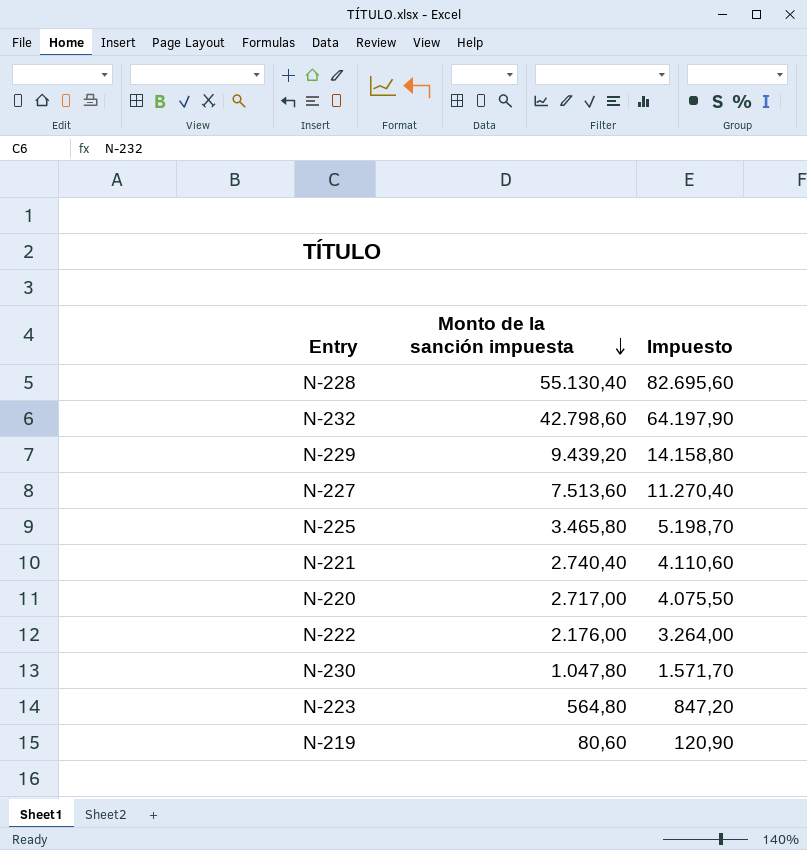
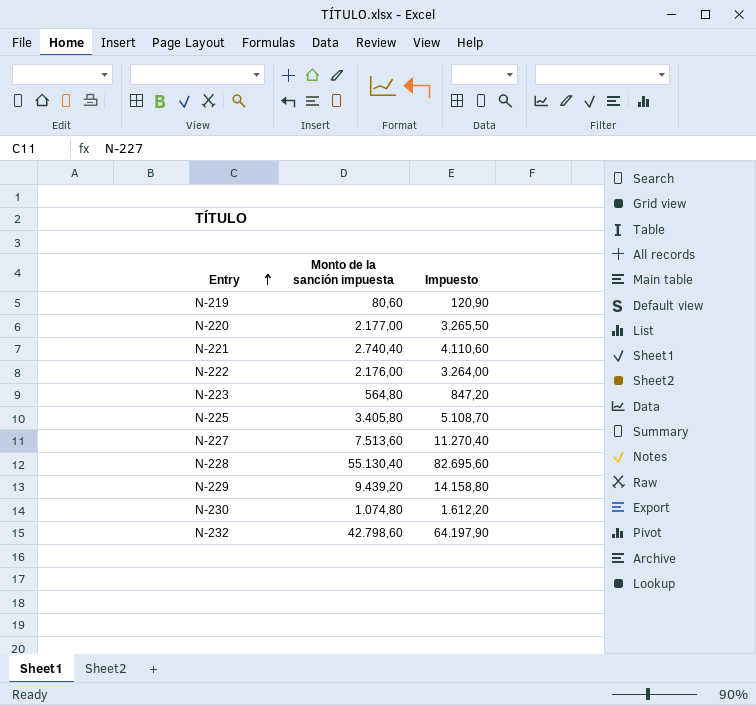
row order: Monto de la sanción impuesta descending -> Entry ascending
N-220 | Monto de la sanción impuesta: 2.717,00 -> 2.177,00
N-220 | Impuesto: 4.075,50 -> 3.265,50
N-225 | Monto de la sanción impuesta: 3.465,80 -> 3.405,80
N-225 | Impuesto: 5.198,70 -> 5.108,70
N-230 | Monto de la sanción impuesta: 1.047,80 -> 1.074,80
N-230 | Impuesto: 1.571,70 -> 1.612,20

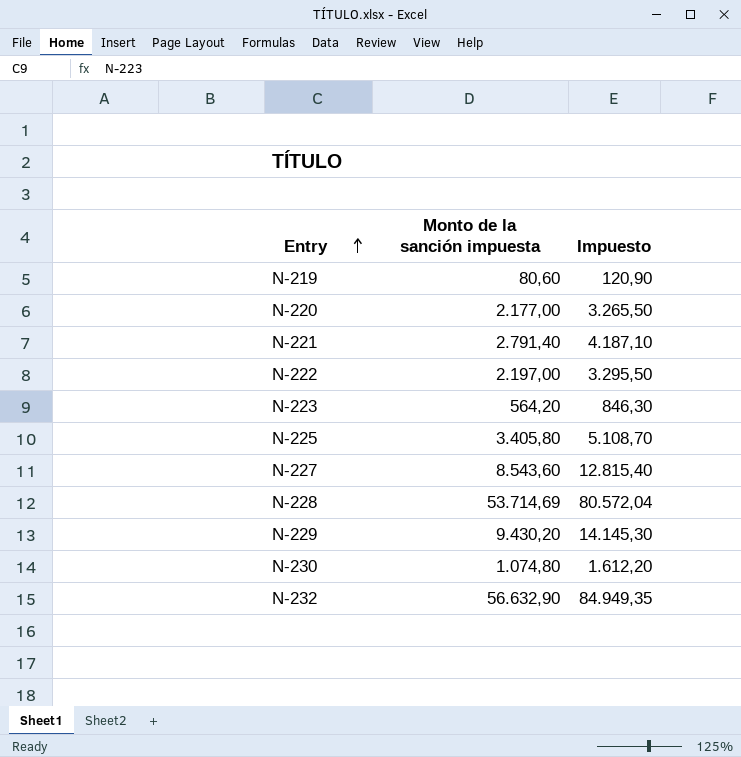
N-221 | Monto de la sanción impuesta: 2.740,40 -> 2.791,40
N-221 | Impuesto: 4.110,60 -> 4.187,10
N-222 | Monto de la sanción impuesta: 2.176,00 -> 2.197,00
N-222 | Impuesto: 3.264,00 -> 3.295,50
N-223 | Monto de la sanción impuesta: 564,80 -> 564,20
N-223 | Impuesto: 847,20 -> 846,30
N-227 | Monto de la sanción impuesta: 7.513,60 -> 8.543,60
N-227 | Impuesto: 11.270,40 -> 12.815,40
N-228 | Monto de la sanción impuesta: 55.130,40 -> 53.714,69
N-228 | Impuesto: 82.695,60 -> 80.572,04
N-229 | Monto de la sanción impuesta: 9.439,20 -> 9.430,20
N-229 | Impuesto: 14.158,80 -> 14.145,30
N-232 | Monto de la sanción impuesta: 42.798,60 -> 56.632,90
N-232 | Impuesto: 64.197,90 -> 84.949,35

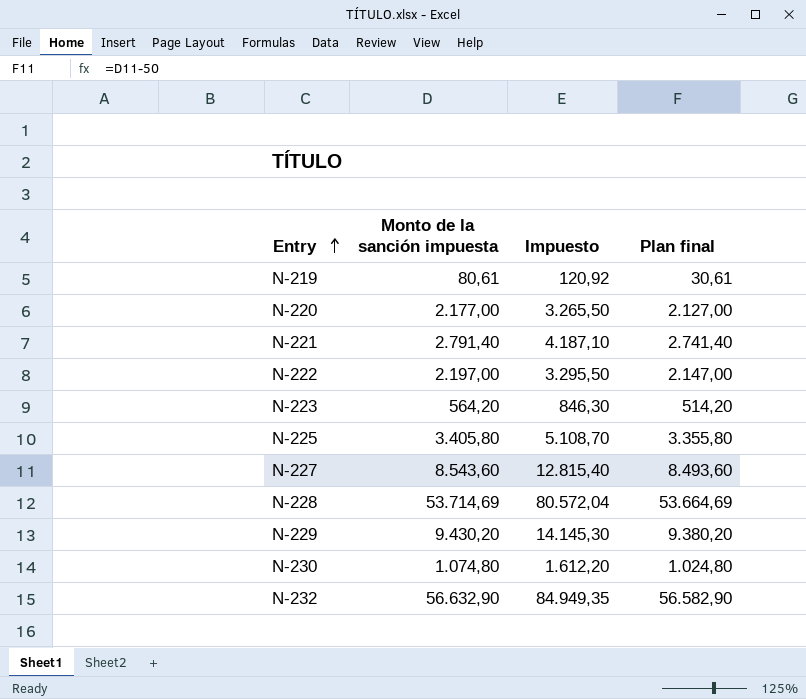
column Plan final | formula: none -> [Monto de la sanción impuesta] - 50
N-219 | Monto de la sanción impuesta: 80,60 -> 80,61
N-219 | Impuesto: 120,90 -> 120,92

